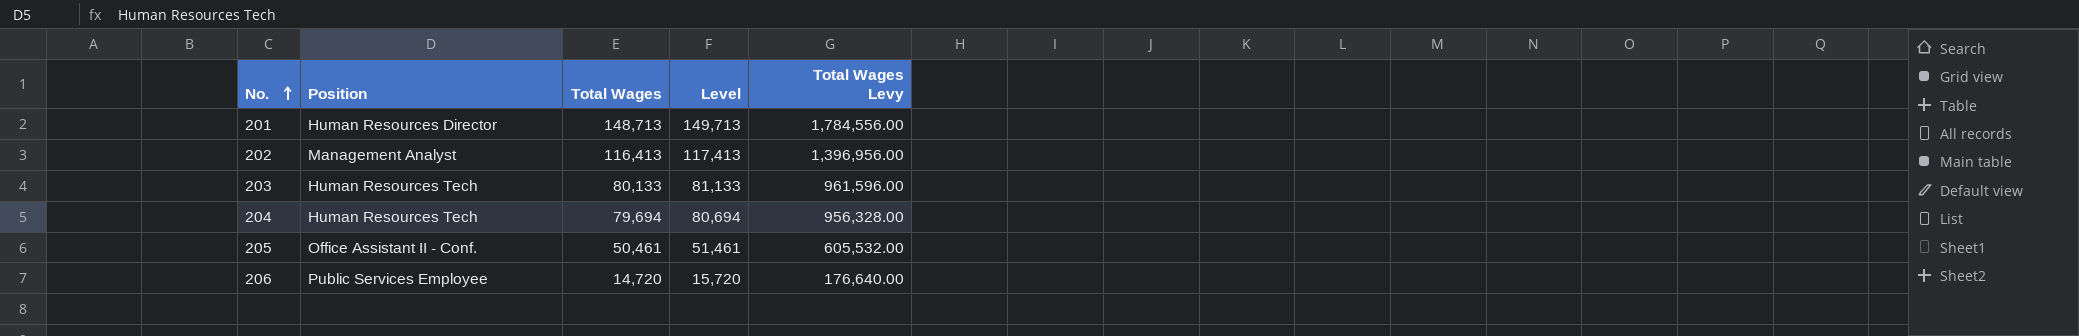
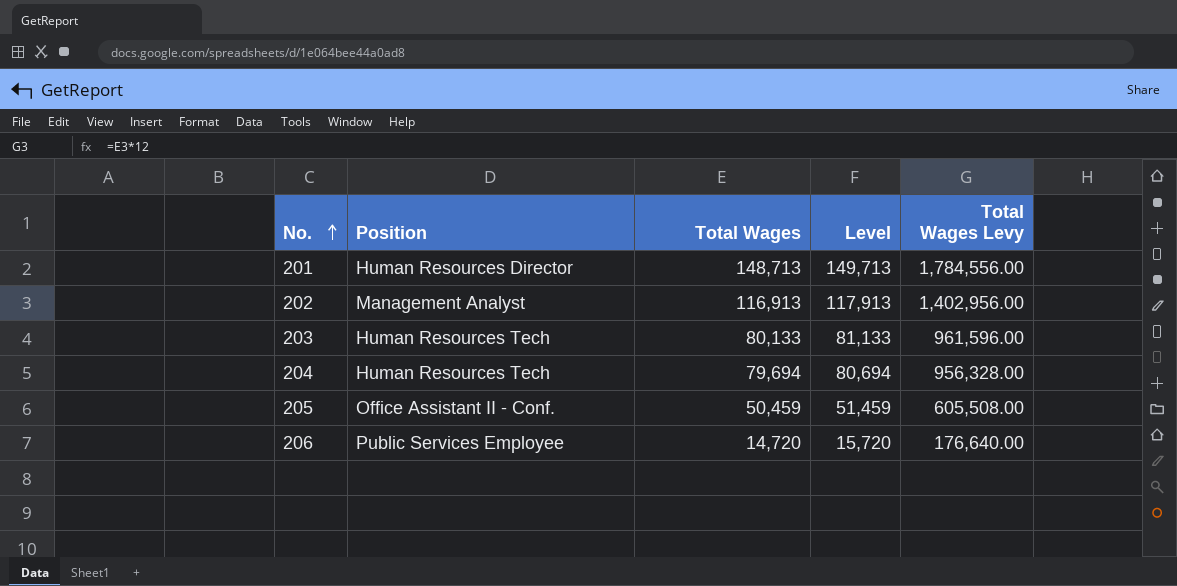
202 | Total Wages: 116,413 -> 116,913
202 | Level: 117,413 -> 117,913
202 | Total Wages Levy: 1,396,956.00 -> 1,402,956.00
205 | Total Wages: 50,461 -> 50,459
205 | Level: 51,461 -> 51,459
205 | Total Wages Levy: 605,532.00 -> 605,508.00

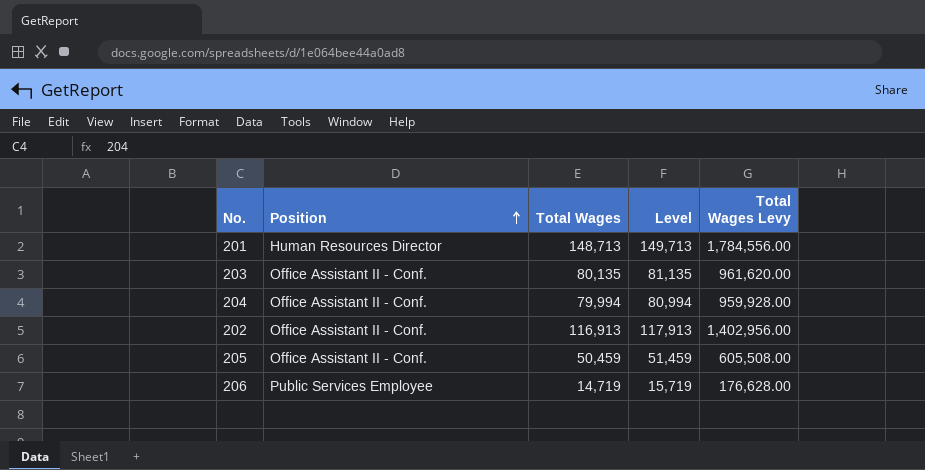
row order: No. ascending -> Position ascending
203 | Position: Human Resources Tech -> Office Assistant II - Conf.
203 | Total Wages: 80,133 -> 80,135
203 | Level: 81,133 -> 81,135
203 | Total Wages Levy: 961,596.00 -> 961,620.00
204 | Position: Human Resources Tech -> Office Assistant II - Conf.
204 | Total Wages: 79,694 -> 79,994
204 | Level: 80,694 -> 80,994
204 | Total Wages Levy: 956,328.00 -> 959,928.00
202 | Position: Management Analyst -> Office Assistant II - Conf.
206 | Total Wages: 14,720 -> 14,719
206 | Level: 15,720 -> 15,719
206 | Total Wages Levy: 176,640.00 -> 176,628.00

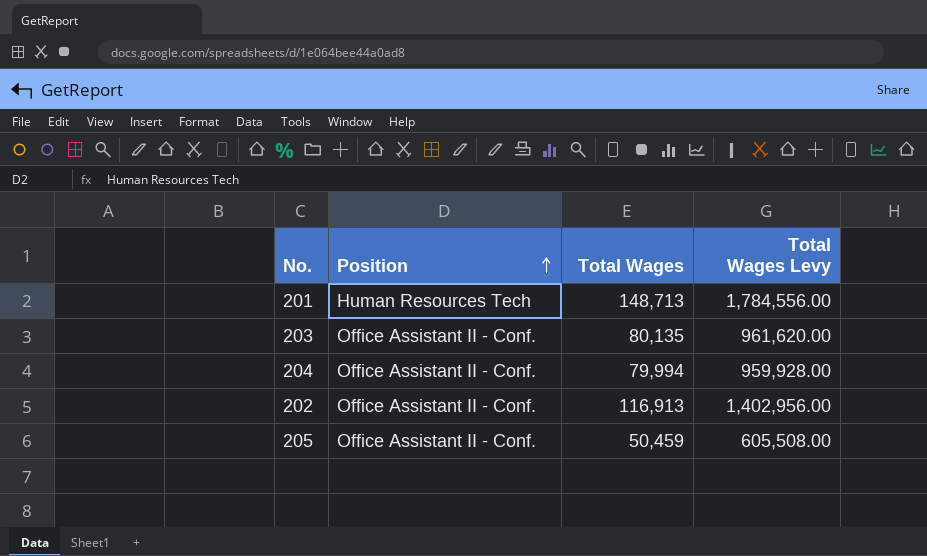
column Level | formula: [Total Wages] + 1000 -> none
row 206: Public Services Employee | 14,719 | 15,719 | 176,628.00 -> none
201 | Position: Human Resources Director -> Human Resources Tech

